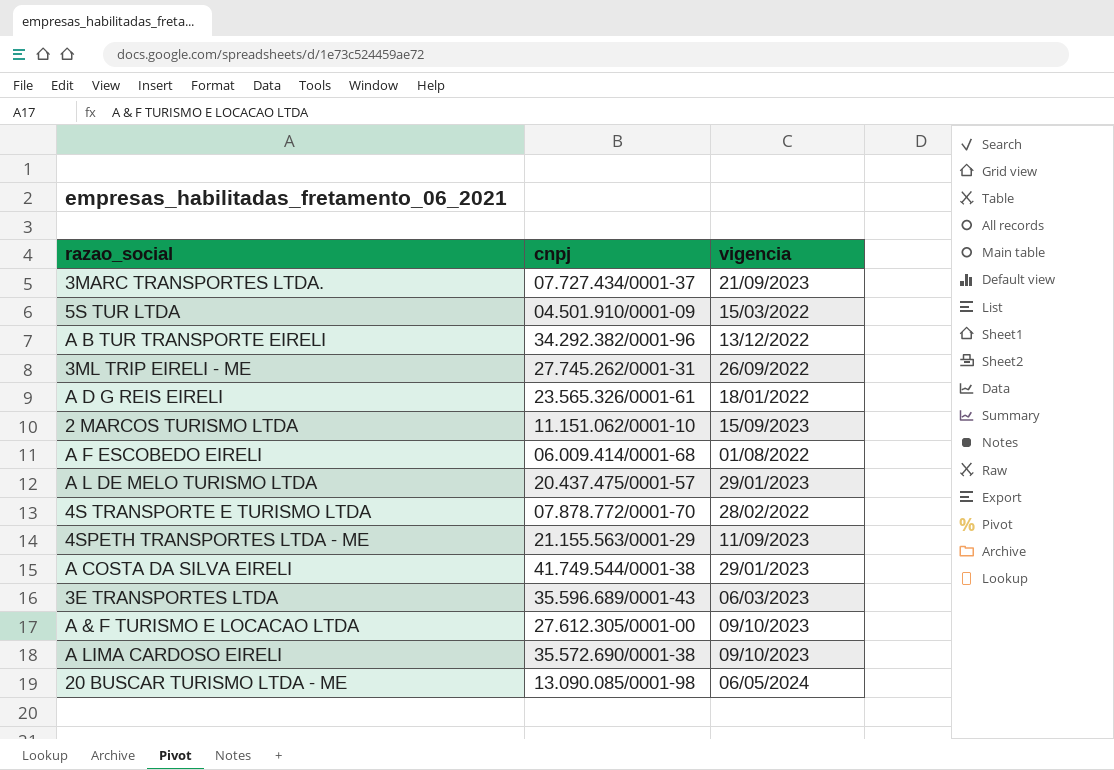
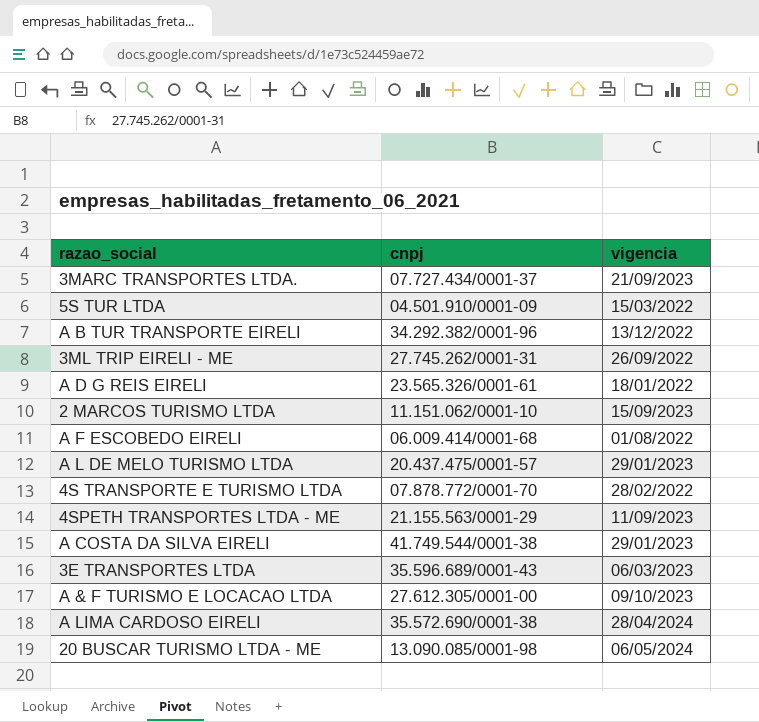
A LIMA CARDOSO EIRELI | vigencia: 09/10/2023 -> 28/04/2024

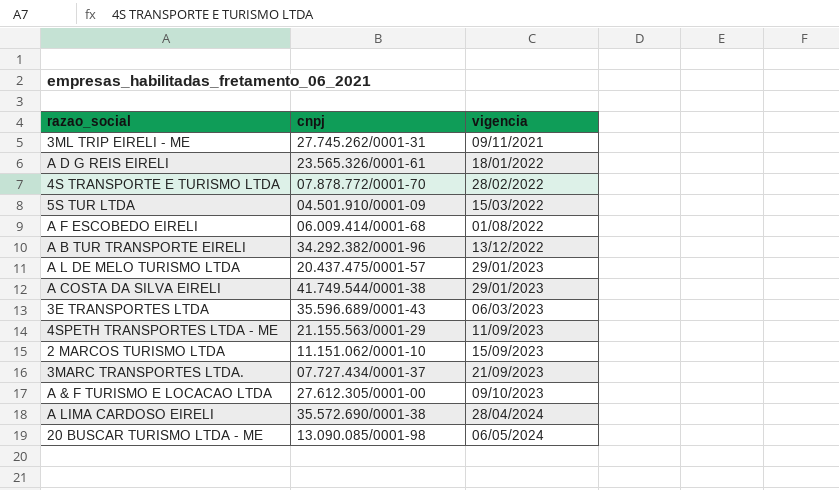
row order: none -> vigencia ascending
3ML TRIP EIRELI - ME | vigencia: 26/09/2022 -> 09/11/2021

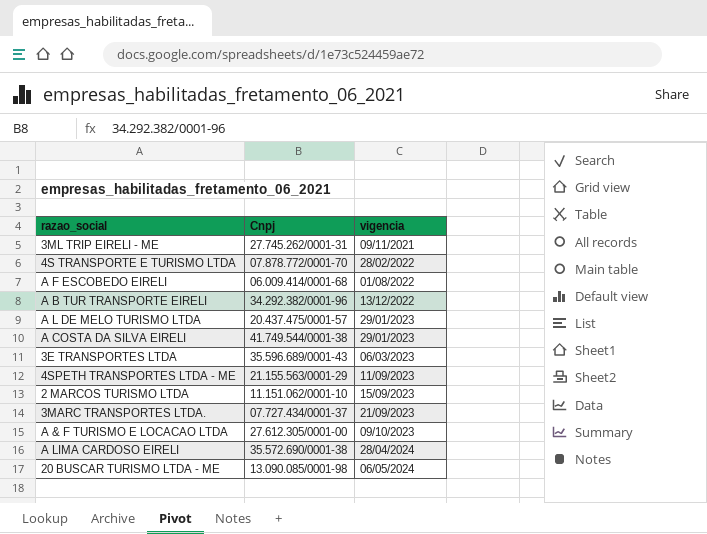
column name: cnpj -> Cnpj
row A D G REIS EIRELI: 23.565.326/0001-61 | 18/01/2022 -> none
row 5S TUR LTDA: 04.501.910/0001-09 | 15/03/2022 -> none

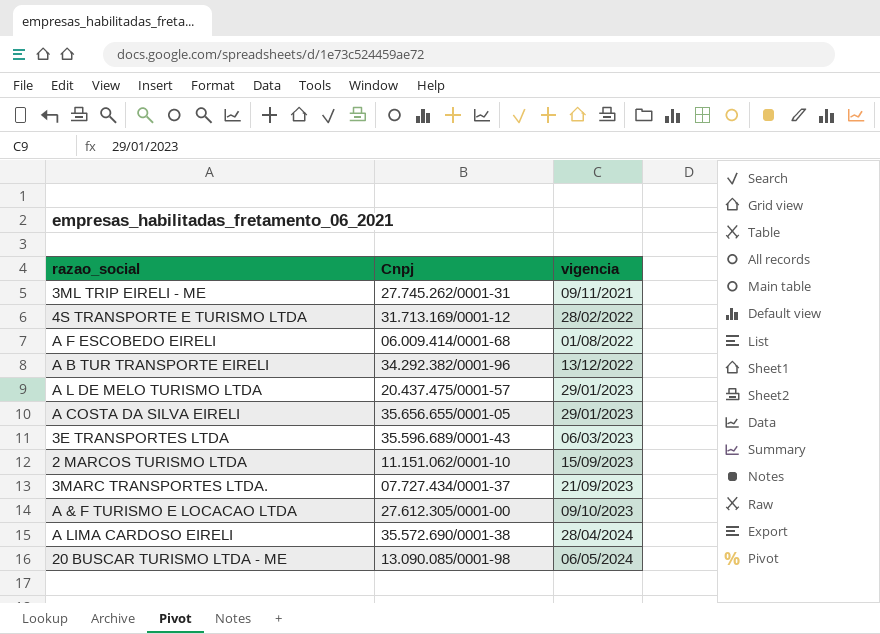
row 4SPETH TRANSPORTES LTDA - ME: 21.155.563/0001-29 | 11/09/2023 -> none
4S TRANSPORTE E TURISMO LTDA | Cnpj: 07.878.772/0001-70 -> 31.713.169/0001-12
A COSTA DA SILVA EIRELI | Cnpj: 41.749.544/0001-38 -> 35.656.655/0001-05

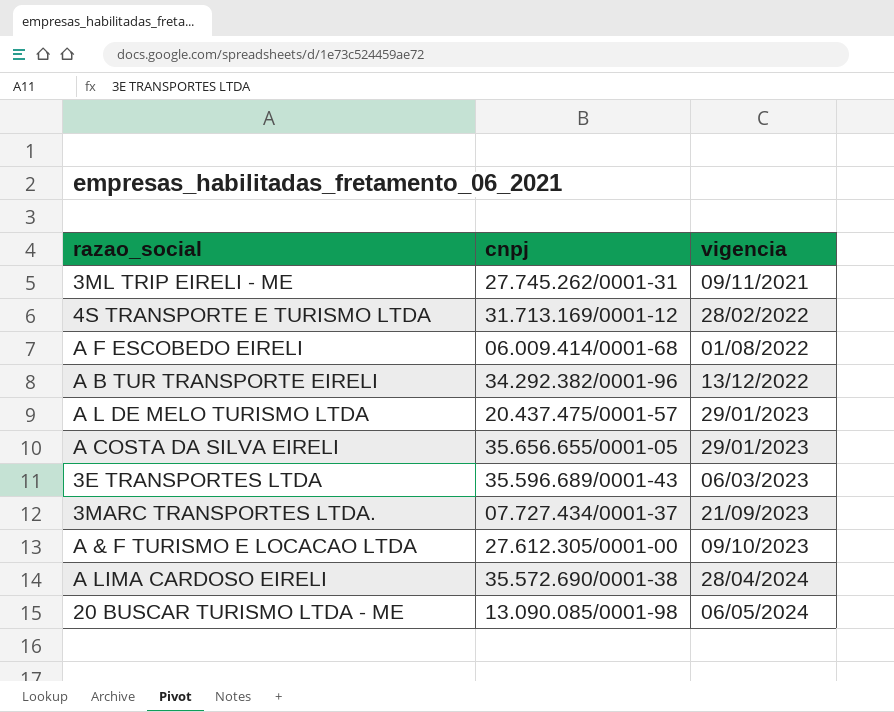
column name: Cnpj -> cnpj
row 2 MARCOS TURISMO LTDA: 11.151.062/0001-10 | 15/09/2023 -> none

